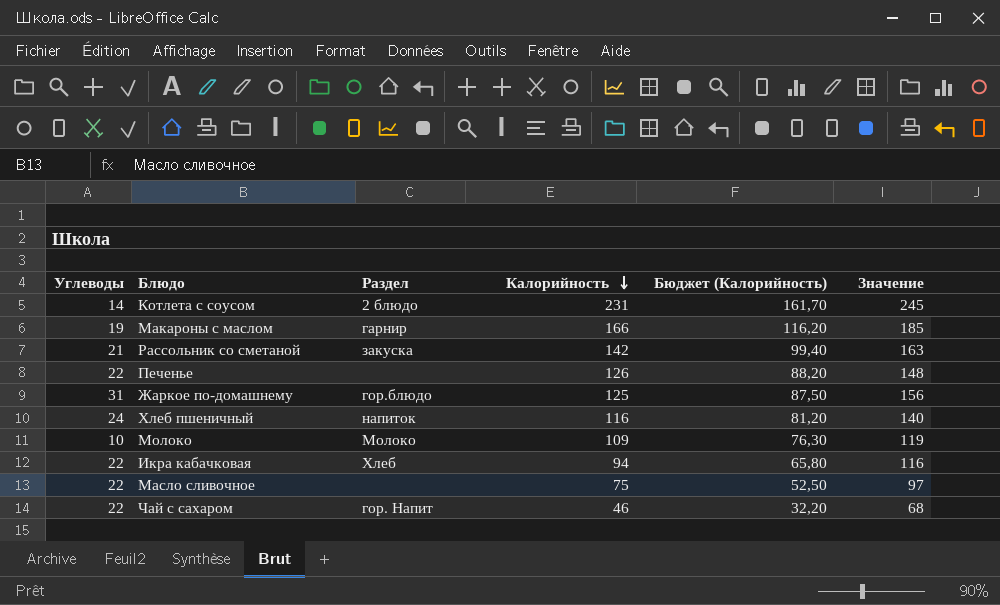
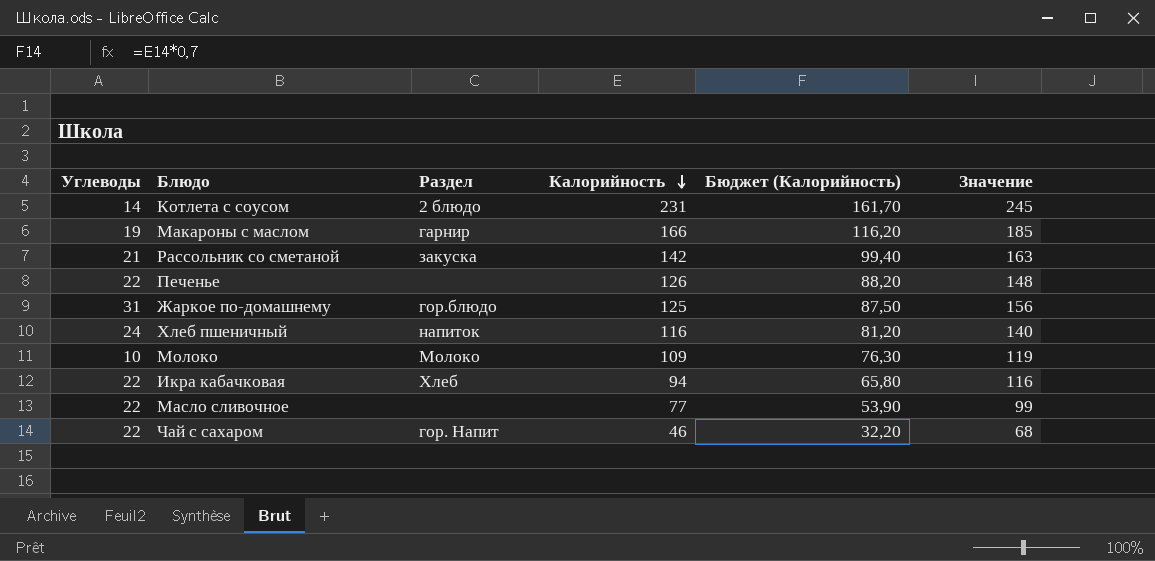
Масло сливочное | Калорийность: 75 -> 77
Масло сливочное | Бюджет (Калорийность): 52,50 -> 53,90
Масло сливочное | Значение: 97 -> 99

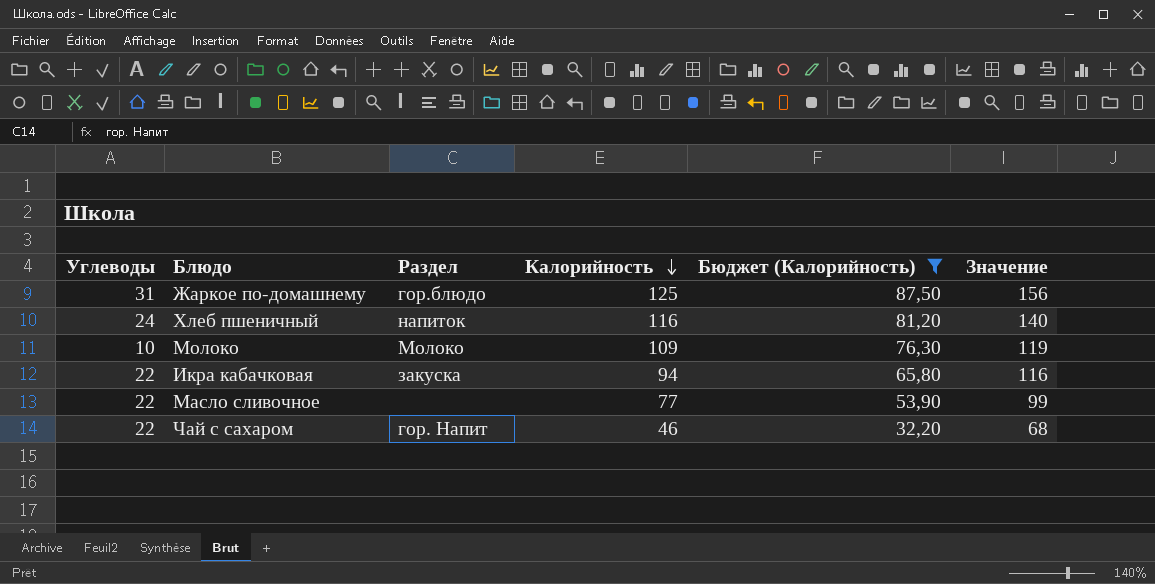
filter: none -> Бюджет (Калорийность) <= 87,50
Икра кабачковая | Раздел: Хлеб -> закуска

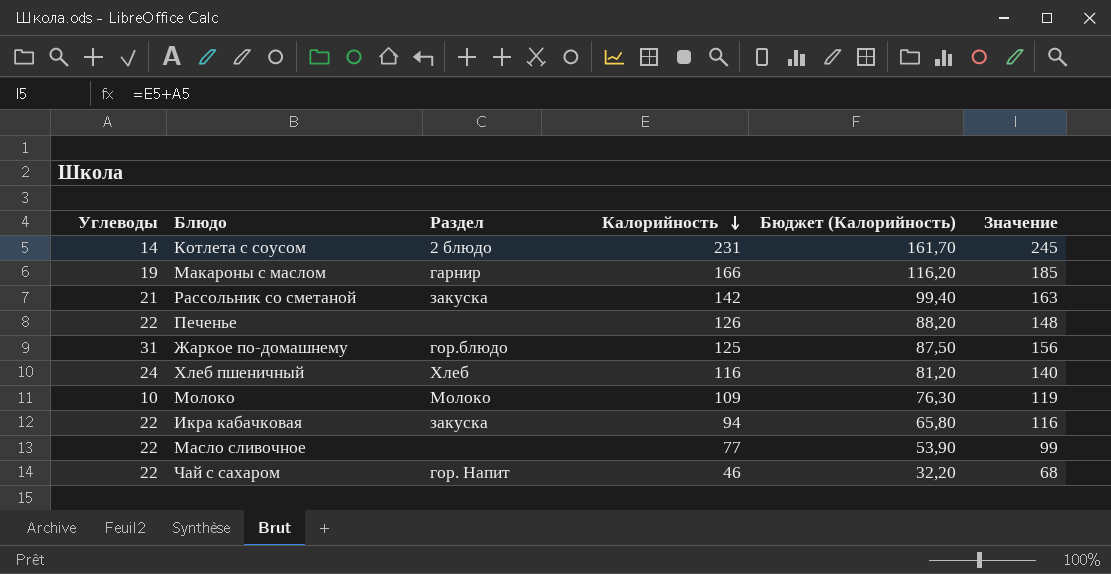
filter: Бюджет (Калорийность) <= 87,50 -> none
Хлеб пшеничный | Раздел: напиток -> Хлеб

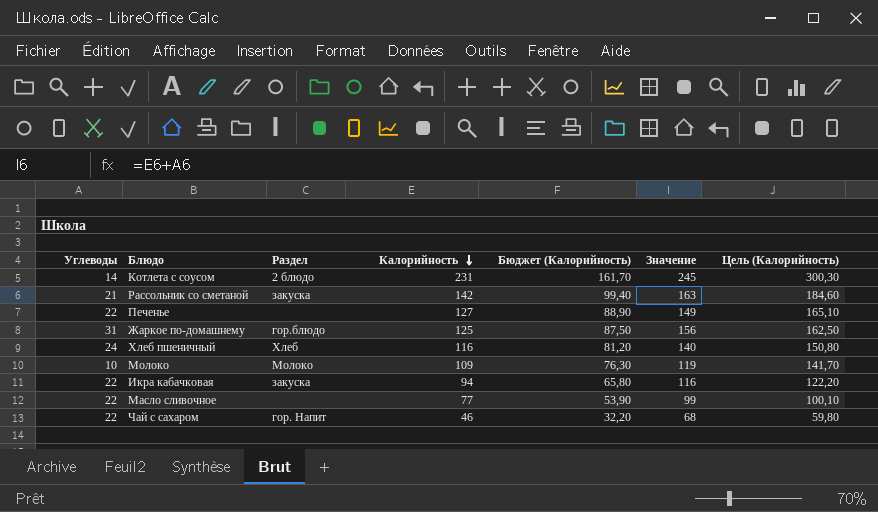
column Цель (Калорийность) | formula: none -> [Калорийность] * 1,3
row Макароны с маслом: 19 | гарнир | 166 | 116,20 | 185 -> none
Печенье | Калорийность: 126 -> 127
Печенье | Бюджет (Калорийность): 88,20 -> 88,90
Печенье | Значение: 148 -> 149

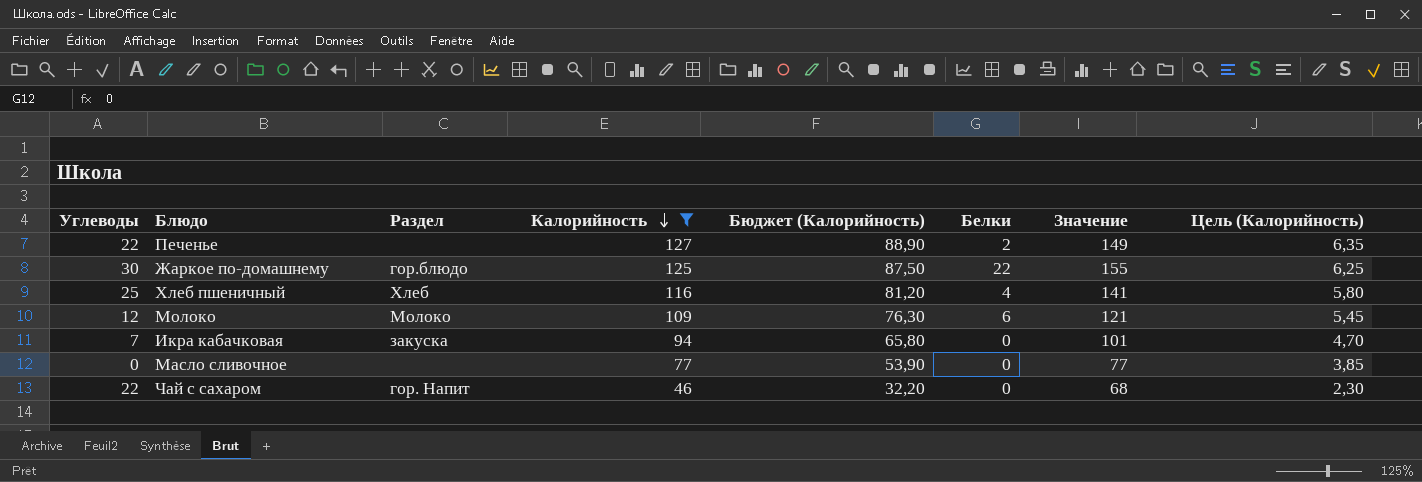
filter: none -> Калорийность <= 127
column Белки | position: none -> 6
column Цель (Калорийность) | formula: [Калорийность] * 1,3 -> [Калорийность] * 0,05
Жаркое по-домашнему | Углеводы: 31 -> 30
Жаркое по-домашнему | Значение: 156 -> 155
Хлеб пшеничный | Углеводы: 24 -> 25
Хлеб пшеничный | Значение: 140 -> 141
Молоко | Углеводы: 10 -> 12
Молоко | Значение: 119 -> 121
Икра кабачковая | Углеводы: 22 -> 7
Икра кабачковая | Значение: 116 -> 101
Масло сливочное | Углеводы: 22 -> 0
Масло сливочное | Значение: 99 -> 77

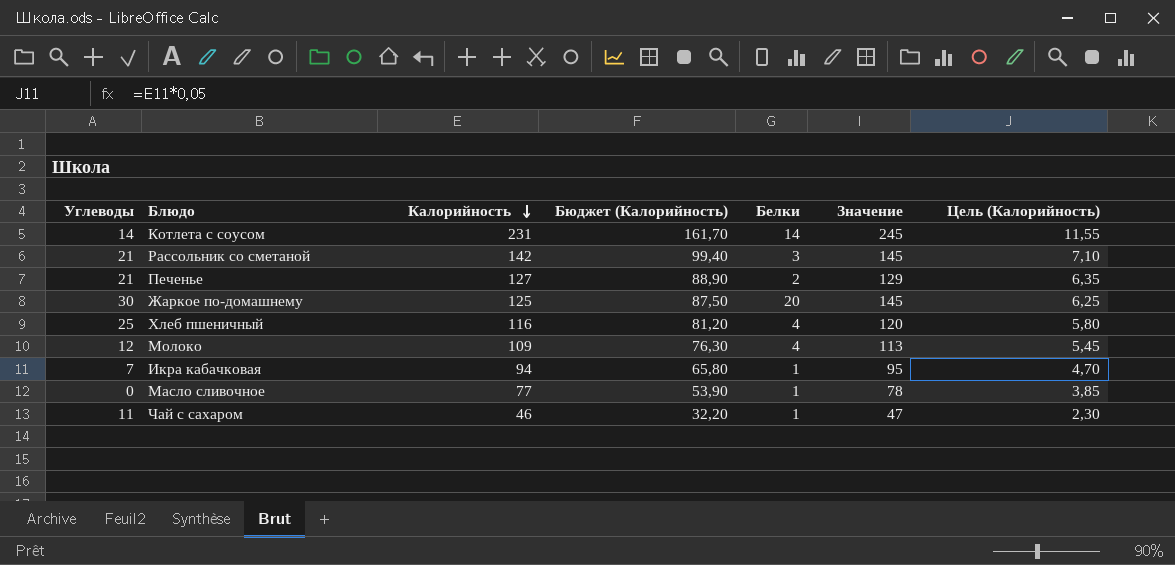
filter: Калорийность <= 127 -> none
column Раздел | position: 3 -> none
column Значение | formula: [Углеводы] + [Калорийность] -> [Калорийность] + [Белки]
Печенье | Углеводы: 22 -> 21
Жаркое по-домашнему | Белки: 22 -> 20
Молоко | Белки: 6 -> 4
Икра кабачковая | Белки: 0 -> 1
Масло сливочное | Белки: 0 -> 1
Чай с сахаром | Углеводы: 22 -> 11
Чай с сахаром | Белки: 0 -> 1

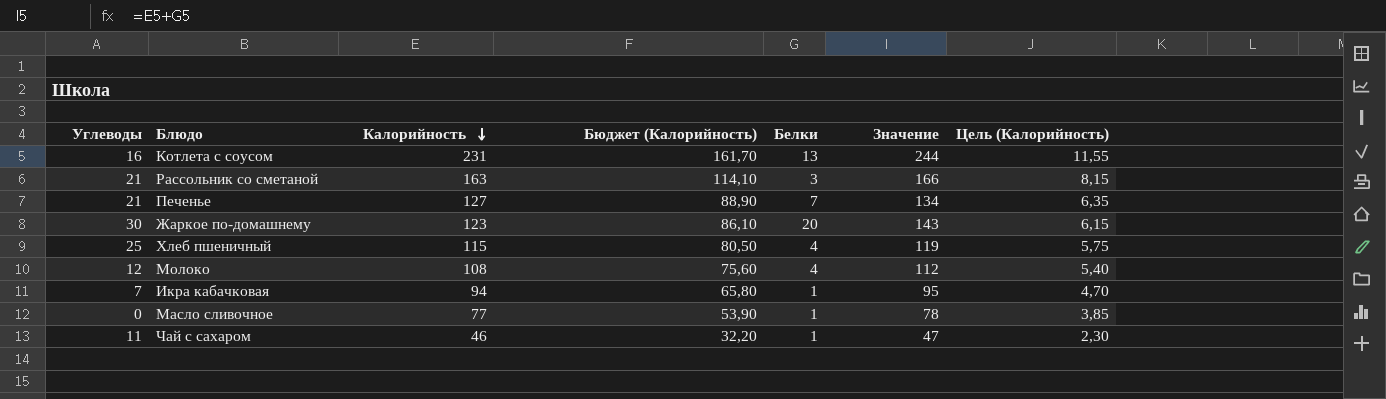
Котлета с соусом | Углеводы: 14 -> 16
Котлета с соусом | Белки: 14 -> 13
Котлета с соусом | Значение: 245 -> 244
Рассольник со сметаной | Калорийность: 142 -> 163
Рассольник со сметаной | Бюджет (Калорийность): 99,40 -> 114,10
Рассольник со сметаной | Значение: 145 -> 166
Рассольник со сметаной | Цель (Калорийность): 7,10 -> 8,15
Печенье | Белки: 2 -> 7
Печенье | Значение: 129 -> 134
Жаркое по-домашнему | Калорийность: 125 -> 123
Жаркое по-домашнему | Бюджет (Калорийность): 87,50 -> 86,10
Жаркое по-домашнему | Значение: 145 -> 143
Жаркое по-домашнему | Цель (Калорийность): 6,25 -> 6,15
Хлеб пшеничный | Калорийность: 116 -> 115
Хлеб пшеничный | Бюджет (Калорийность): 81,20 -> 80,50
Хлеб пшеничный | Значение: 120 -> 119
Хлеб пшеничный | Цель (Калорийность): 5,80 -> 5,75
Молоко | Калорийность: 109 -> 108
Молоко | Бюджет (Калорийность): 76,30 -> 75,60
Молоко | Значение: 113 -> 112
Молоко | Цель (Калорийность): 5,45 -> 5,40

